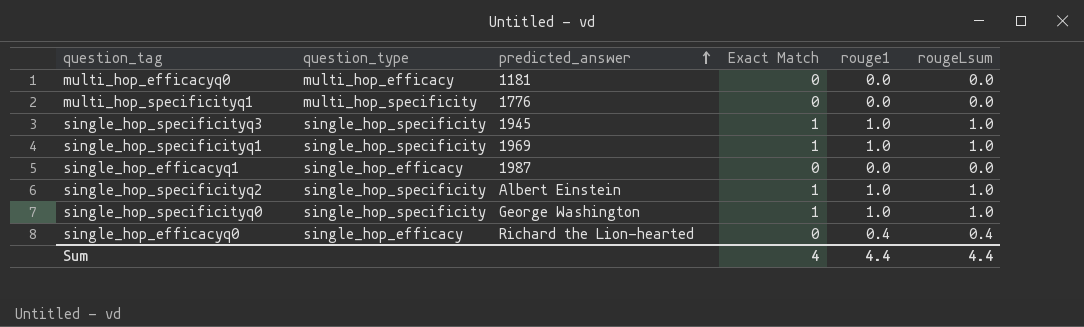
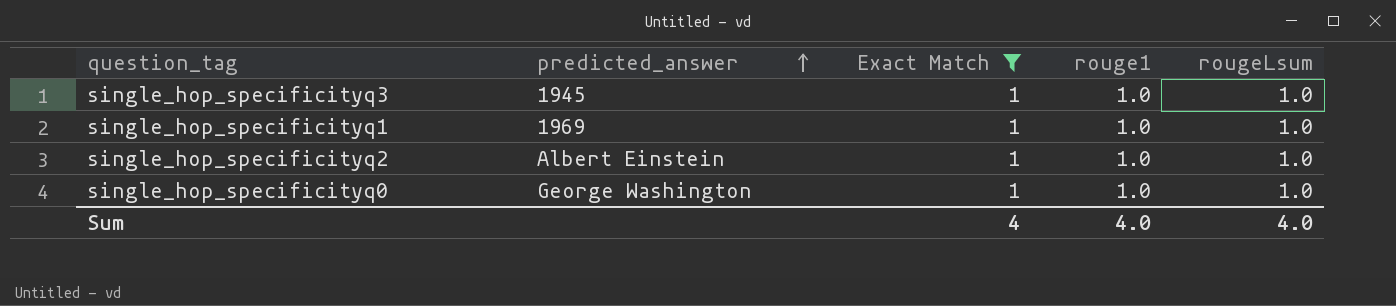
filter: none -> Exact Match = 1
column question_type | position: 2 -> none
Sum | rouge1: 4.4 -> 4.0
Sum | rougeLsum: 4.4 -> 4.0

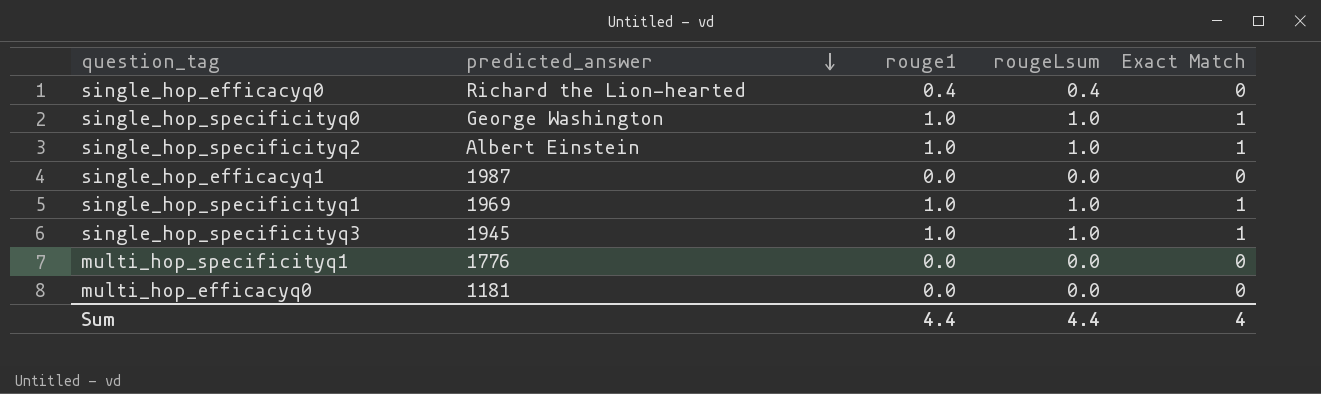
filter: Exact Match = 1 -> none
row order: predicted_answer ascending -> predicted_answer descending
column Exact Match | position: 3 -> 5
Sum | rouge1: 4.0 -> 4.4
Sum | rougeLsum: 4.0 -> 4.4

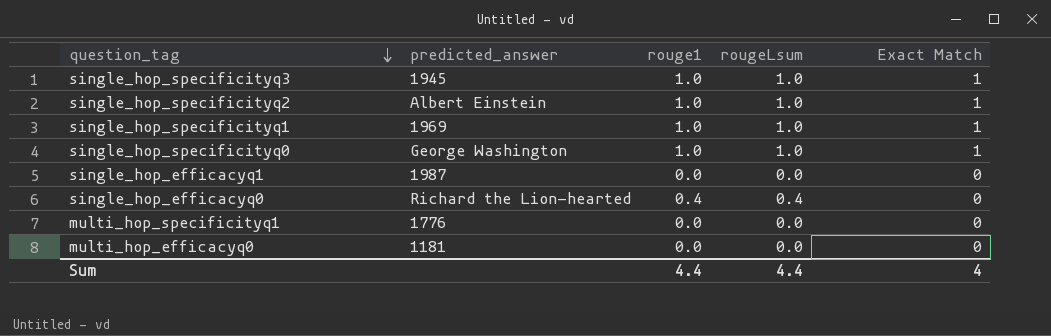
row order: predicted_answer descending -> question_tag descending

